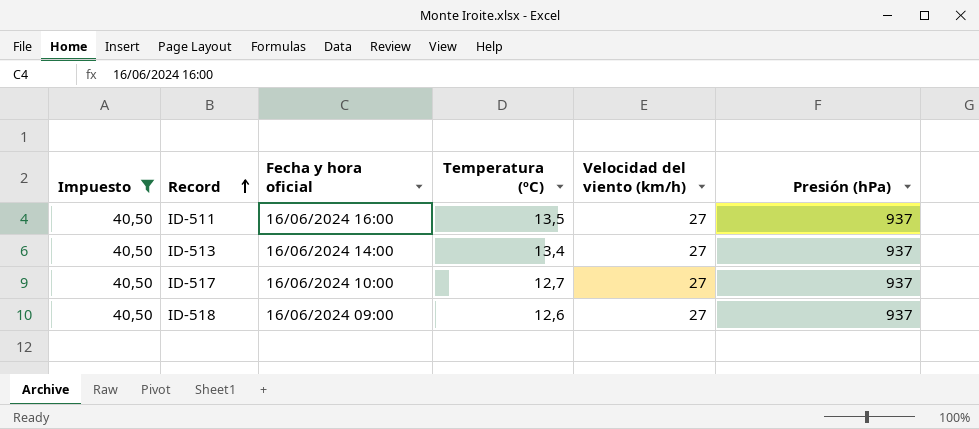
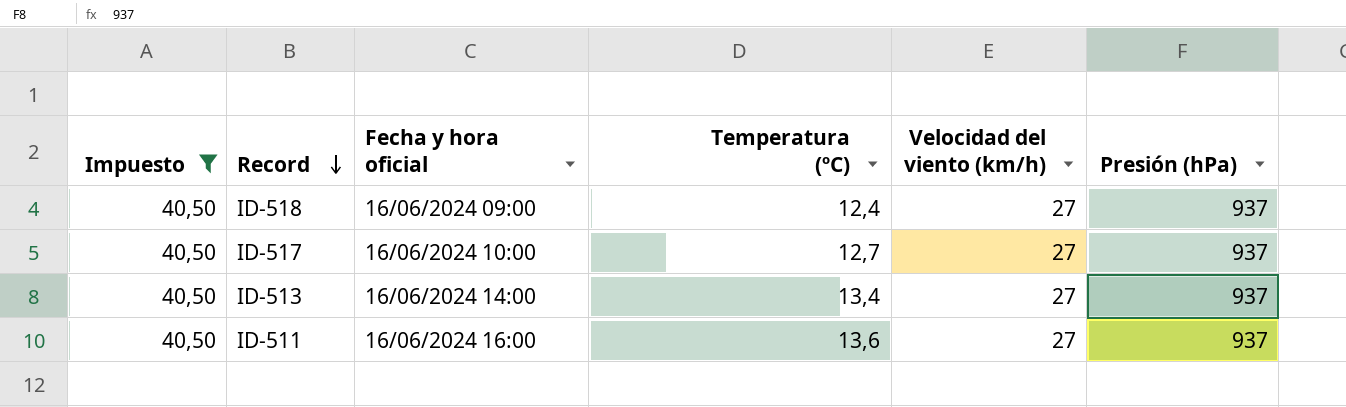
row order: Record ascending -> Record descending
ID-518 | Temperatura (ºC): 12,6 -> 12,4
ID-511 | Temperatura (ºC): 13,5 -> 13,6

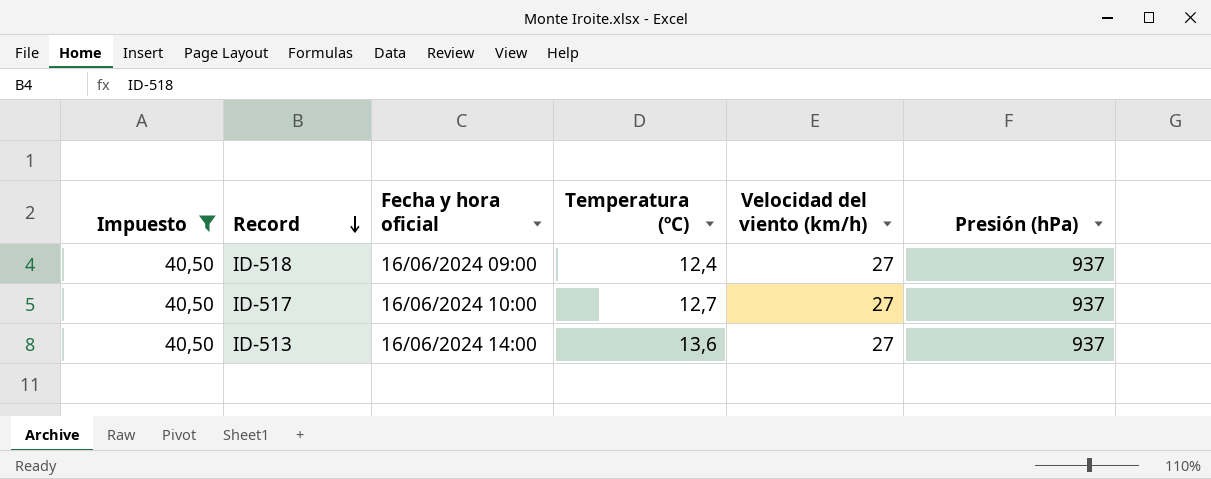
row ID-511: 40,50 | 16/06/2024 16:00 | 13,6 | 27 | 937 -> none
ID-513 | Temperatura (ºC): 13,4 -> 13,6

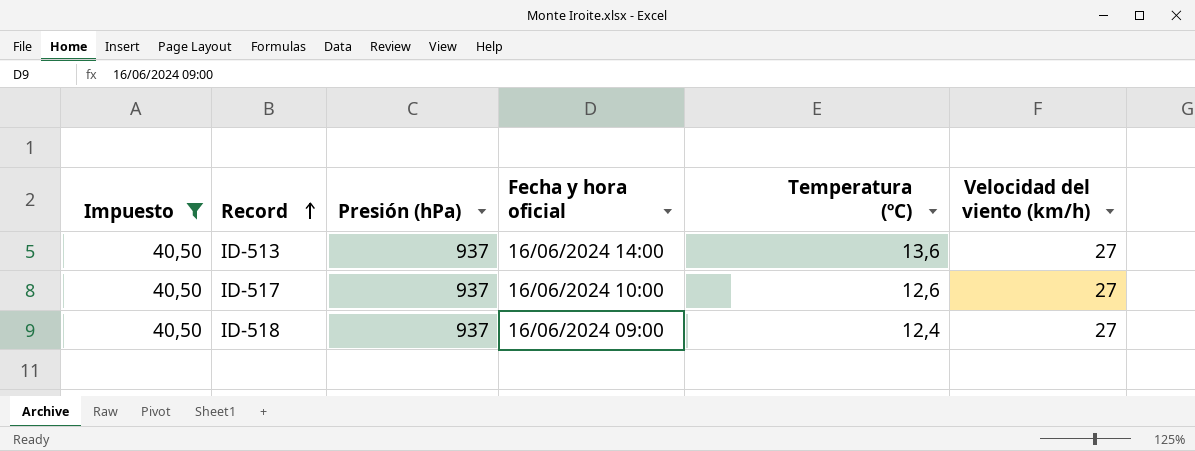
row order: Record descending -> Record ascending
column Presión (hPa) | position: 6 -> 3
ID-517 | Temperatura (ºC): 12,7 -> 12,6

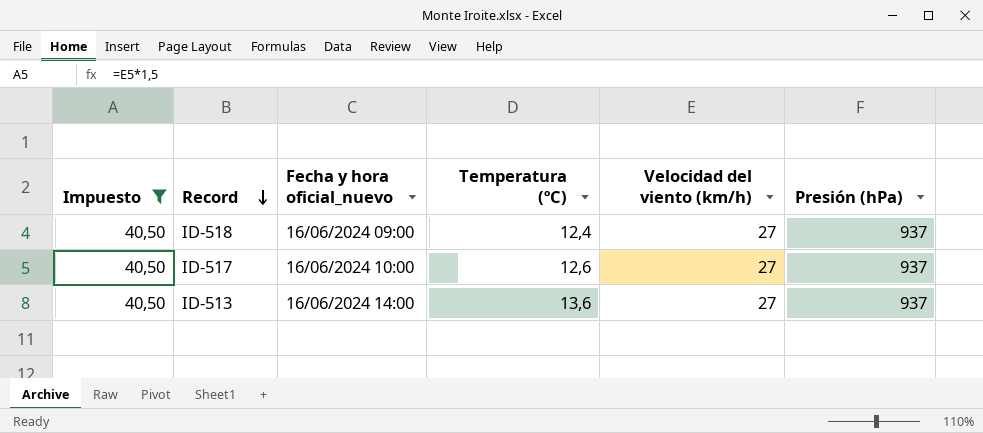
row order: Record ascending -> Record descending
column name: Fecha y hora oficial -> Fecha y hora oficial_nuevo
column Presión (hPa) | position: 3 -> 6

